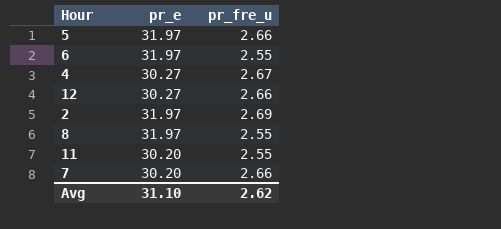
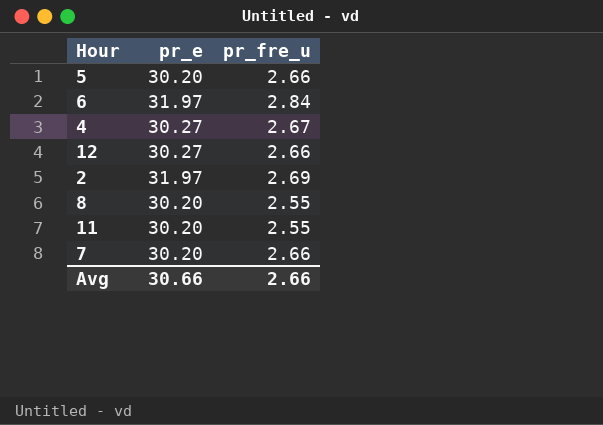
5 | pr_e: 31.97 -> 30.20
6 | pr_fre_u: 2.55 -> 2.84
8 | pr_e: 31.97 -> 30.20
Avg | pr_e: 31.10 -> 30.66
Avg | pr_fre_u: 2.62 -> 2.66

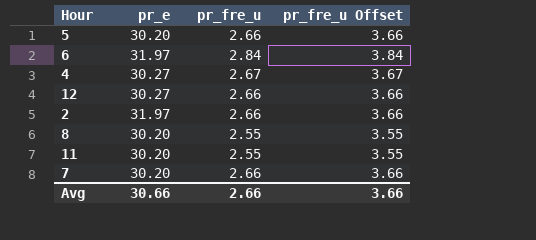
column pr_fre_u Offset | formula: none -> [pr_fre_u] + 1
2 | pr_fre_u: 2.69 -> 2.66

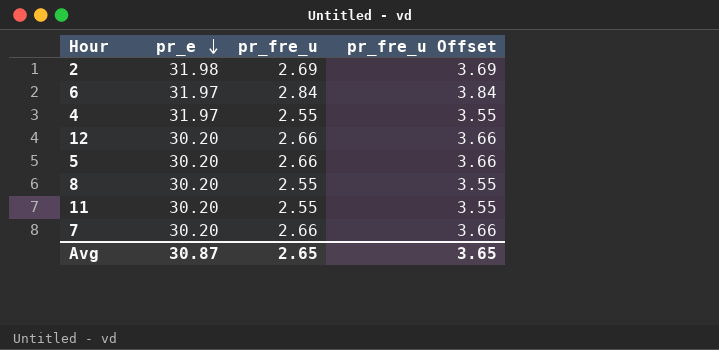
row order: none -> pr_e descending
2 | pr_e: 31.97 -> 31.98
2 | pr_fre_u: 2.66 -> 2.69
2 | pr_fre_u Offset: 3.66 -> 3.69
4 | pr_e: 30.27 -> 31.97
4 | pr_fre_u: 2.67 -> 2.55
4 | pr_fre_u Offset: 3.67 -> 3.55
12 | pr_e: 30.27 -> 30.20
Avg | pr_e: 30.66 -> 30.87
Avg | pr_fre_u: 2.66 -> 2.65
Avg | pr_fre_u Offset: 3.66 -> 3.65

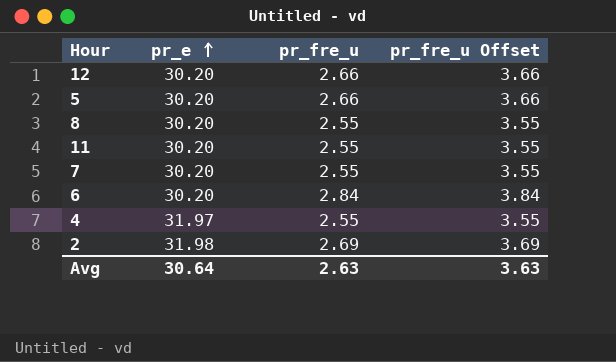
row order: pr_e descending -> pr_e ascending
7 | pr_fre_u: 2.66 -> 2.55
7 | pr_fre_u Offset: 3.66 -> 3.55
6 | pr_e: 31.97 -> 30.20
Avg | pr_e: 30.87 -> 30.64
Avg | pr_fre_u: 2.65 -> 2.63
Avg | pr_fre_u Offset: 3.65 -> 3.63

